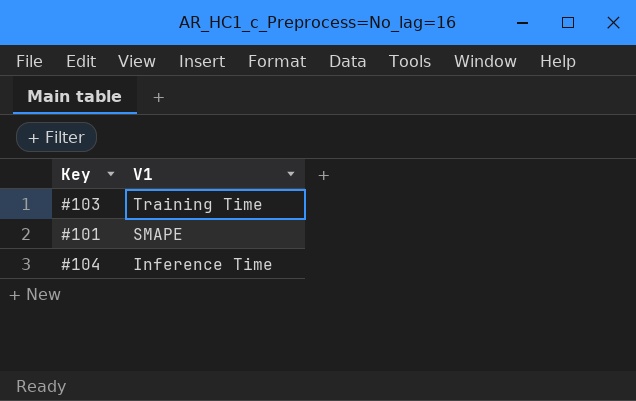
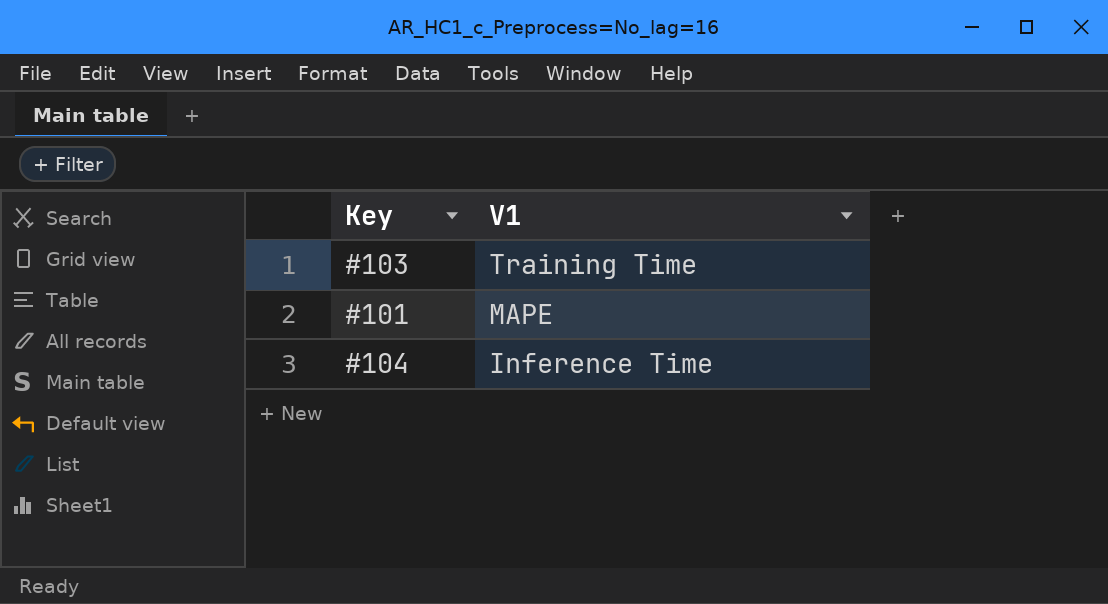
#101 | V1: SMAPE -> MAPE

